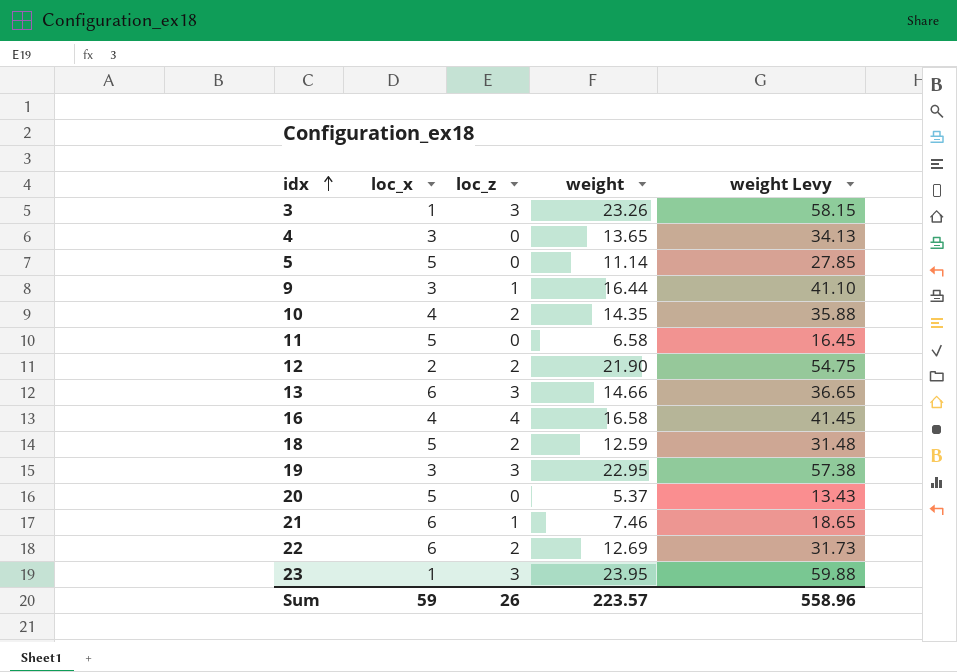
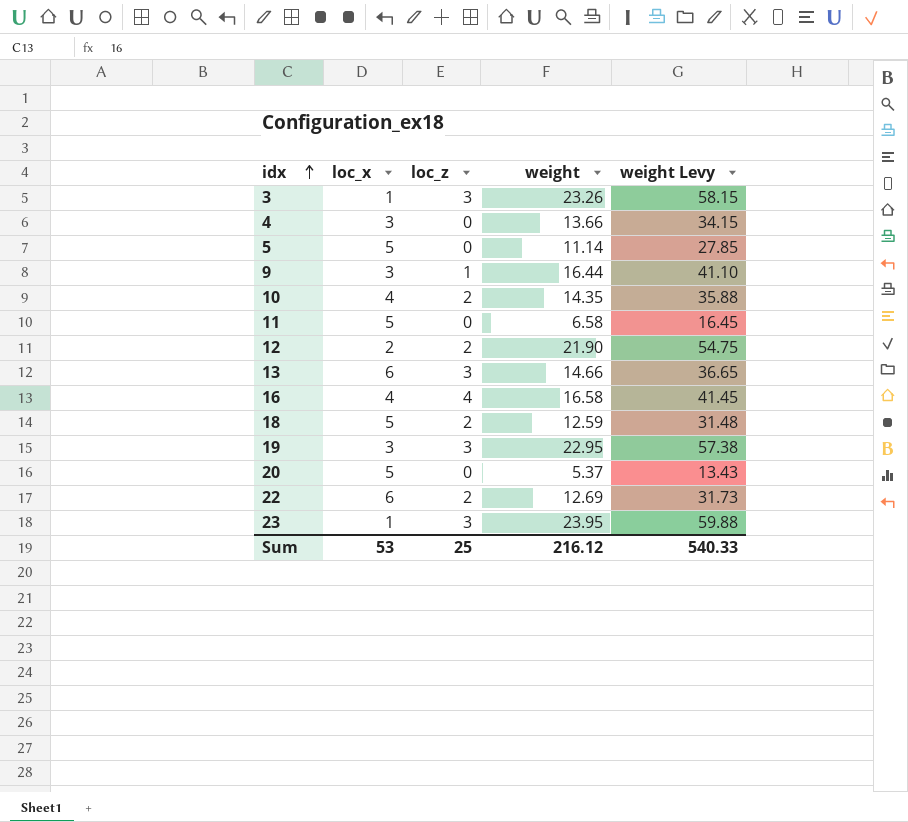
row 21: 6 | 1 | 7.46 | 18.65 -> none
4 | weight: 13.65 -> 13.66
4 | weight Levy: 34.13 -> 34.15
Sum | loc_x: 59 -> 53
Sum | loc_z: 26 -> 25
Sum | weight: 223.57 -> 216.12
Sum | weight Levy: 558.96 -> 540.33

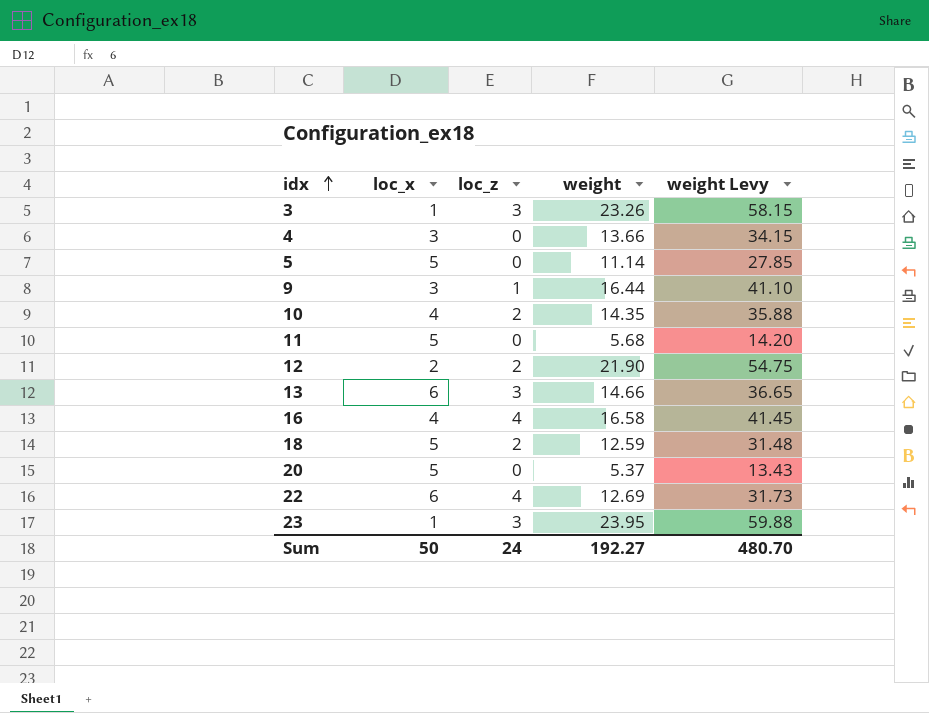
row 19: 3 | 3 | 22.95 | 57.38 -> none
11 | weight: 6.58 -> 5.68
11 | weight Levy: 16.45 -> 14.20
22 | loc_z: 2 -> 4
Sum | loc_x: 53 -> 50
Sum | loc_z: 25 -> 24
Sum | weight: 216.12 -> 192.27
Sum | weight Levy: 540.33 -> 480.70

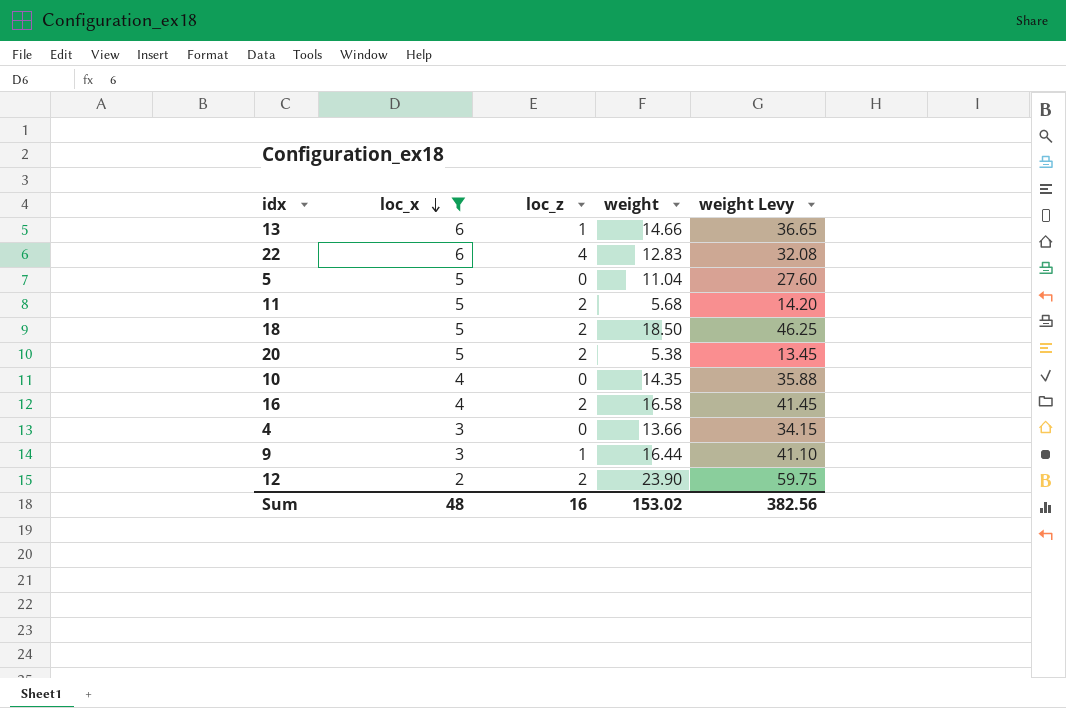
filter: none -> loc_x != 1
row order: idx ascending -> loc_x descending
13 | loc_z: 3 -> 1
22 | weight: 12.69 -> 12.83
22 | weight Levy: 31.73 -> 32.08
5 | weight: 11.14 -> 11.04
5 | weight Levy: 27.85 -> 27.60
11 | loc_z: 0 -> 2
18 | weight: 12.59 -> 18.50
18 | weight Levy: 31.48 -> 46.25
20 | loc_z: 0 -> 2
20 | weight: 5.37 -> 5.38
20 | weight Levy: 13.43 -> 13.45
10 | loc_z: 2 -> 0
16 | loc_z: 4 -> 2
12 | weight: 21.90 -> 23.90
12 | weight Levy: 54.75 -> 59.75
Sum | loc_x: 50 -> 48
Sum | loc_z: 24 -> 16
Sum | weight: 192.27 -> 153.02
Sum | weight Levy: 480.70 -> 382.56

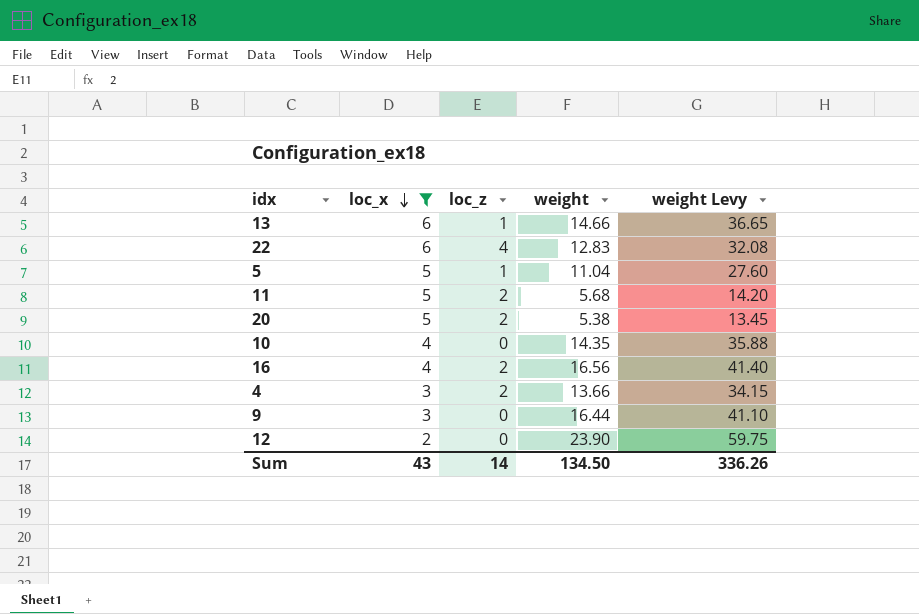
row 18: 5 | 2 | 18.50 | 46.25 -> none
5 | loc_z: 0 -> 1
16 | weight: 16.58 -> 16.56
16 | weight Levy: 41.45 -> 41.40
4 | loc_z: 0 -> 2
9 | loc_z: 1 -> 0
12 | loc_z: 2 -> 0
Sum | loc_x: 48 -> 43
Sum | loc_z: 16 -> 14
Sum | weight: 153.02 -> 134.50
Sum | weight Levy: 382.56 -> 336.26

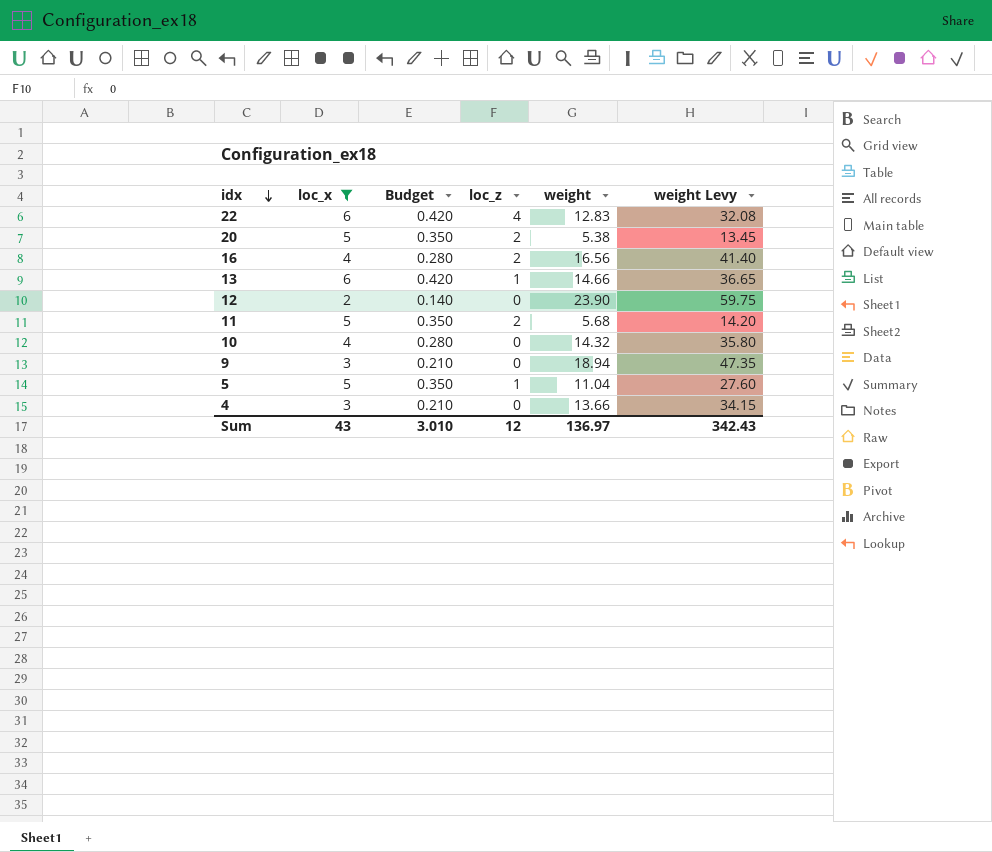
row order: loc_x descending -> idx descending
column Budget | formula: none -> [loc_x] * 0.07
10 | weight: 14.35 -> 14.32
10 | weight Levy: 35.88 -> 35.80
9 | weight: 16.44 -> 18.94
9 | weight Levy: 41.10 -> 47.35
4 | loc_z: 2 -> 0
Sum | loc_z: 14 -> 12
Sum | weight: 134.50 -> 136.97
Sum | weight Levy: 336.26 -> 342.43

